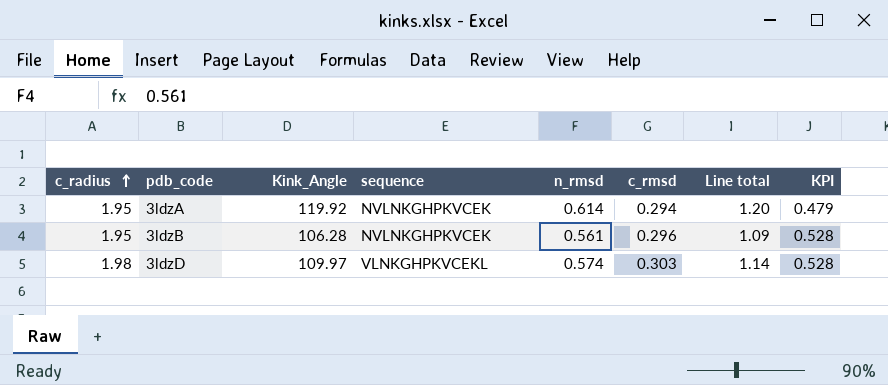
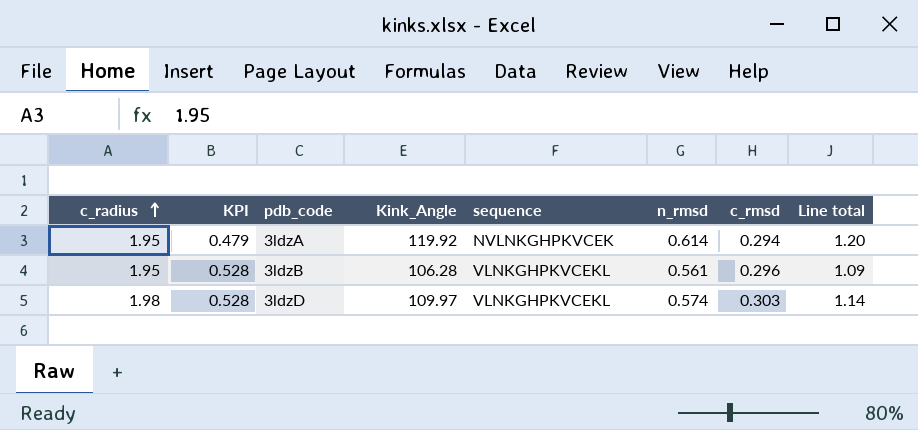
column KPI | position: 8 -> 2
3ldzB | sequence: NVLNKGHPKVCEK -> VLNKGHPKVCEKL

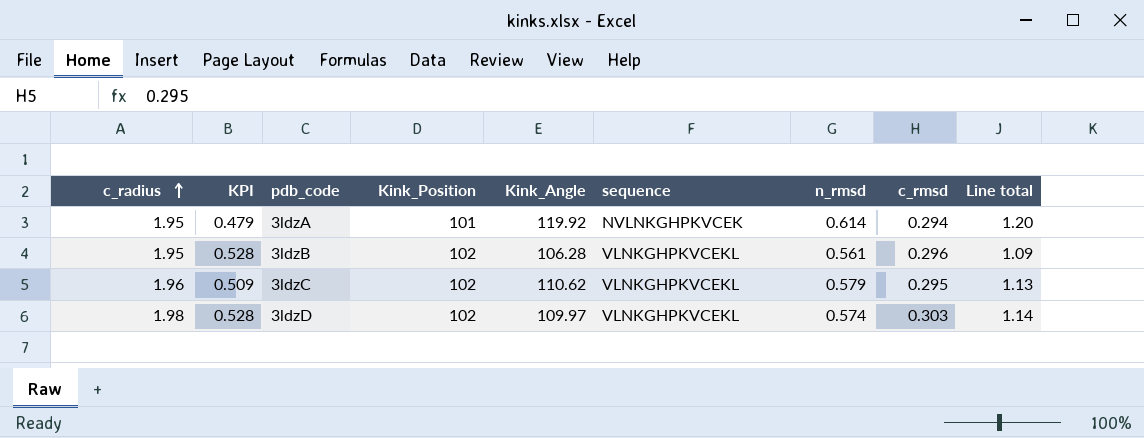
column Kink_Position | position: none -> 4
row 3ldzC: none -> 1.96 | 0.509 | 102 | 110.62 | VLNKGHPKVCEKL | 0.579 | 0.295 | 1.13

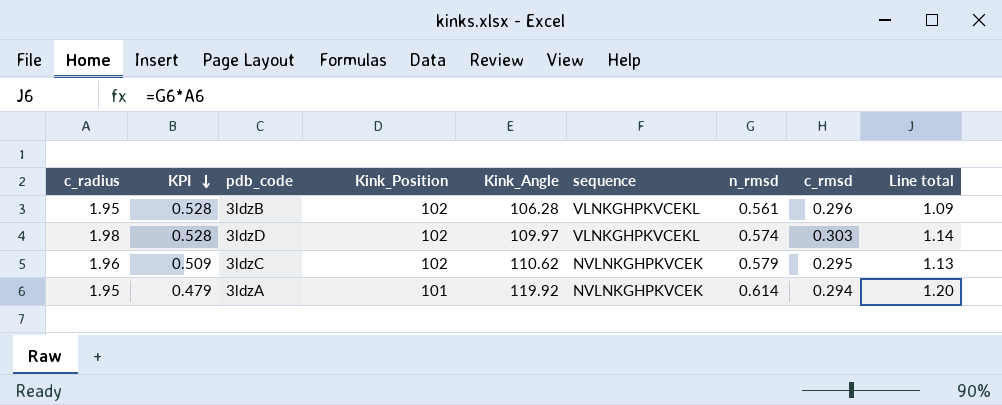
row order: c_radius ascending -> KPI descending
3ldzC | sequence: VLNKGHPKVCEKL -> NVLNKGHPKVCEK

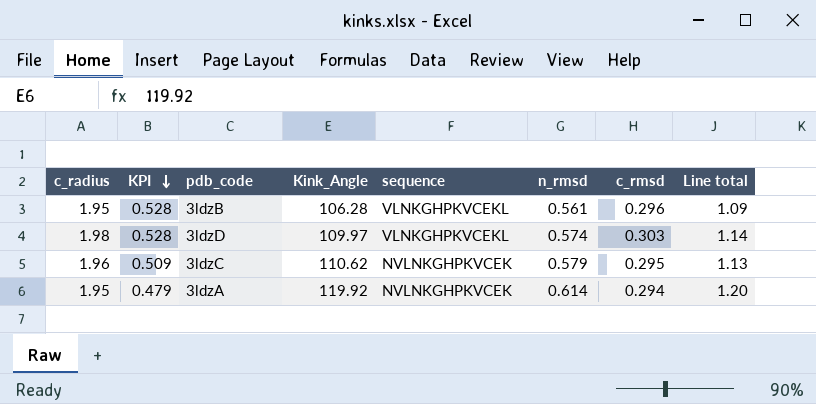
column Kink_Position | position: 4 -> none

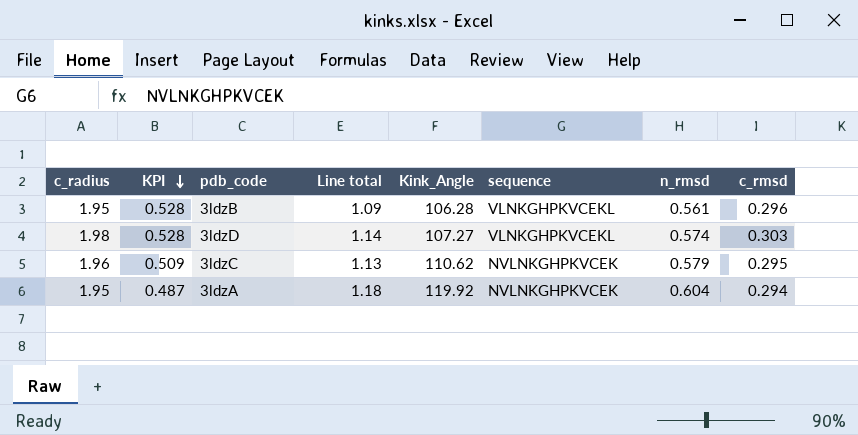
column Line total | position: 8 -> 4
3ldzD | Kink_Angle: 109.97 -> 107.27
3ldzA | KPI: 0.479 -> 0.487
3ldzA | Line total: 1.20 -> 1.18
3ldzA | n_rmsd: 0.614 -> 0.604

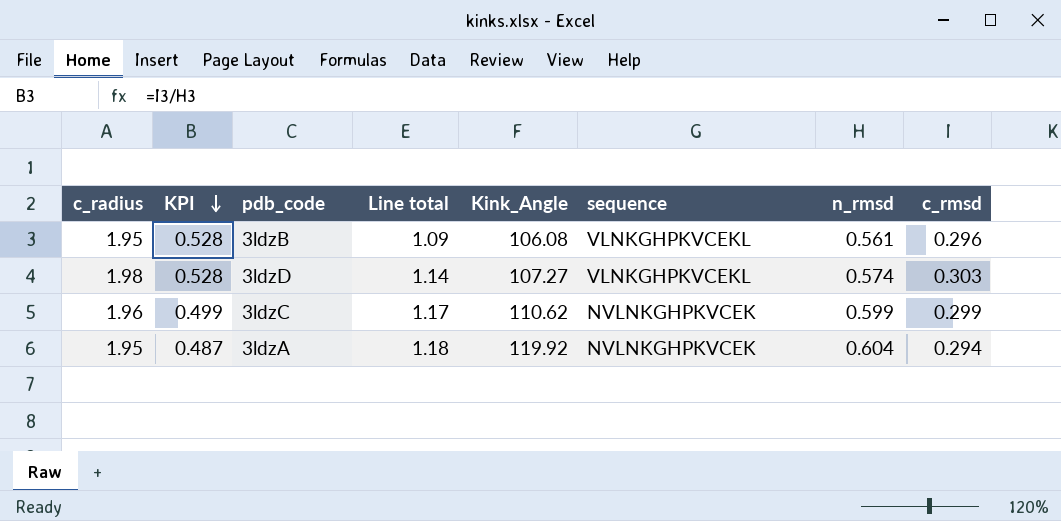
3ldzB | Kink_Angle: 106.28 -> 106.08
3ldzC | KPI: 0.509 -> 0.499
3ldzC | Line total: 1.13 -> 1.17
3ldzC | n_rmsd: 0.579 -> 0.599
3ldzC | c_rmsd: 0.295 -> 0.299

